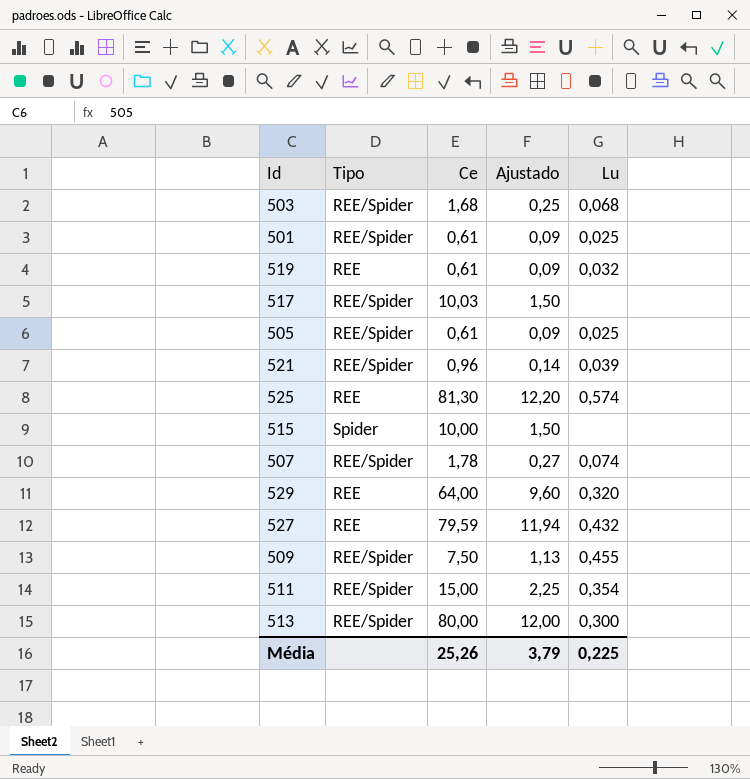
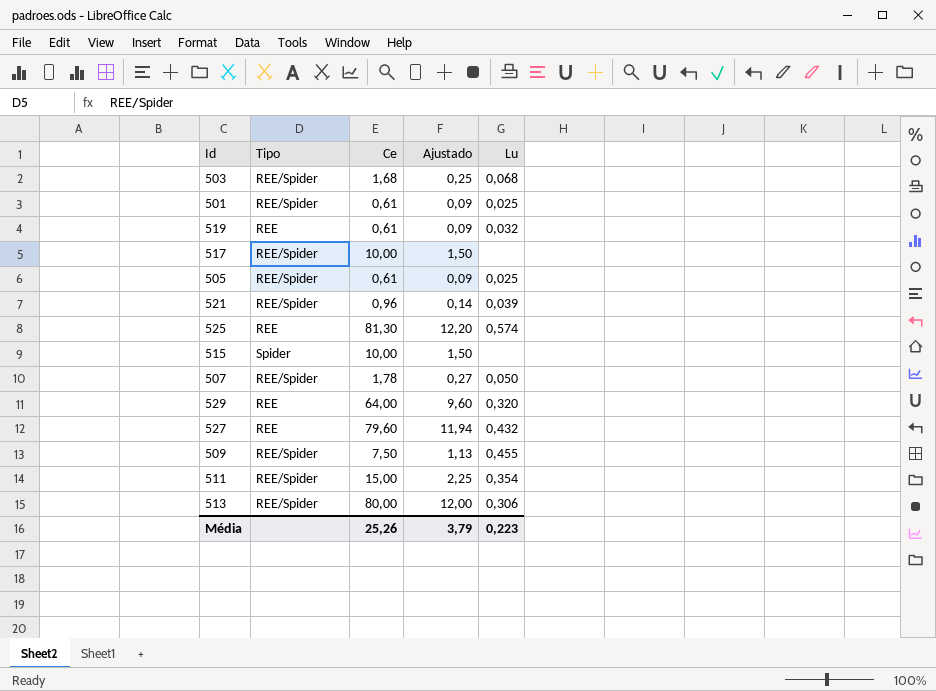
517 | Ce: 10,03 -> 10,00
507 | Lu: 0,074 -> 0,050
527 | Ce: 79,59 -> 79,60
513 | Lu: 0,300 -> 0,306
Média | Lu: 0,225 -> 0,223

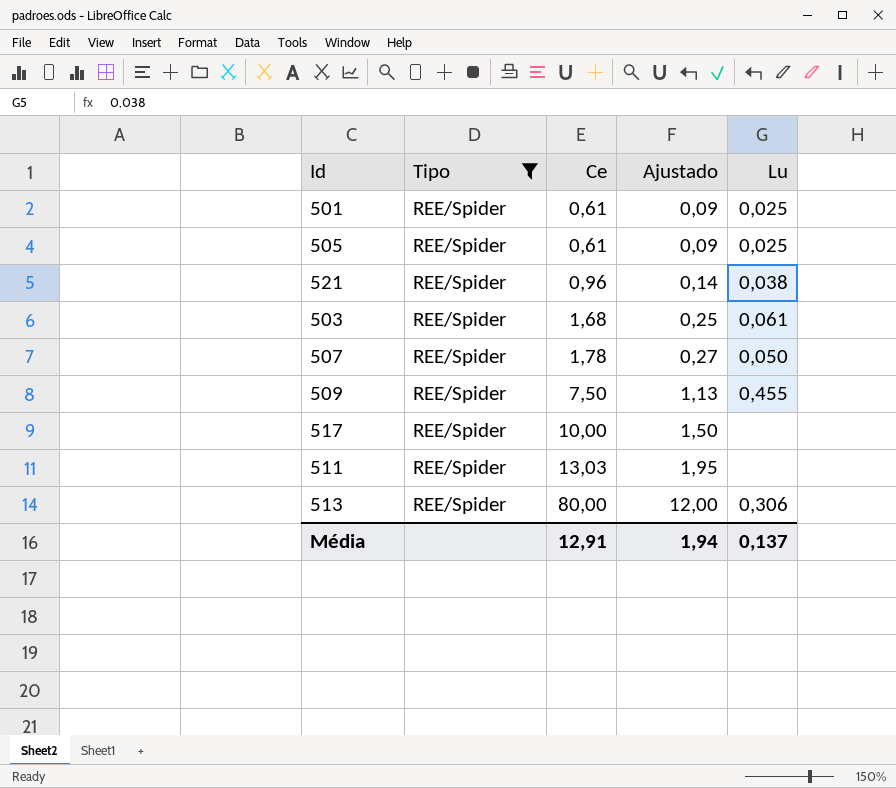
filter: none -> Tipo = REE/Spider
row order: none -> Ce ascending
521 | Lu: 0,039 -> 0,038
503 | Lu: 0,068 -> 0,061
511 | Ce: 15,00 -> 13,03
511 | Ajustado: 2,25 -> 1,95
511 | Lu: 0,354 -> none
Média | Ce: 25,26 -> 12,91
Média | Ajustado: 3,79 -> 1,94
Média | Lu: 0,223 -> 0,137

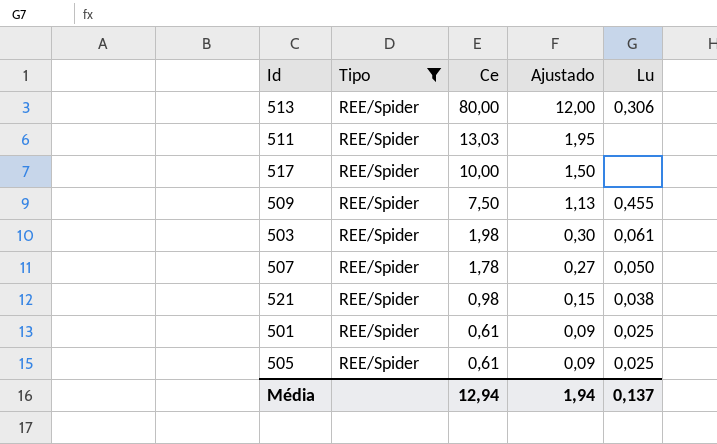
row order: Ce ascending -> Ce descending
503 | Ce: 1,68 -> 1,98
503 | Ajustado: 0,25 -> 0,30
521 | Ce: 0,96 -> 0,98
521 | Ajustado: 0,14 -> 0,15
Média | Ce: 12,91 -> 12,94

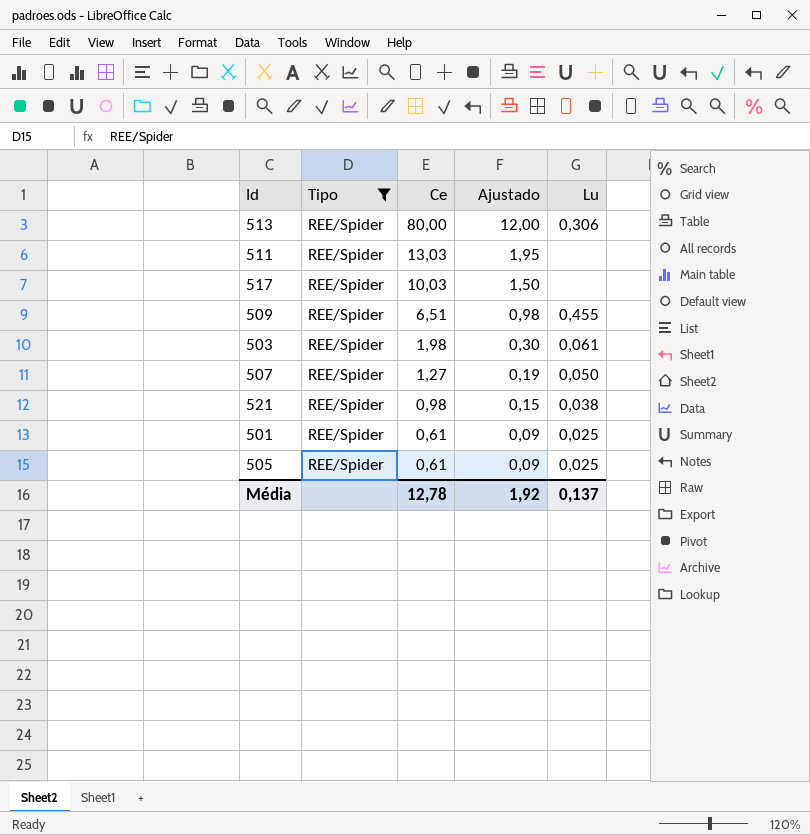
517 | Ce: 10,00 -> 10,03
509 | Ce: 7,50 -> 6,51
509 | Ajustado: 1,13 -> 0,98
507 | Ce: 1,78 -> 1,27
507 | Ajustado: 0,27 -> 0,19
Média | Ce: 12,94 -> 12,78
Média | Ajustado: 1,94 -> 1,92

